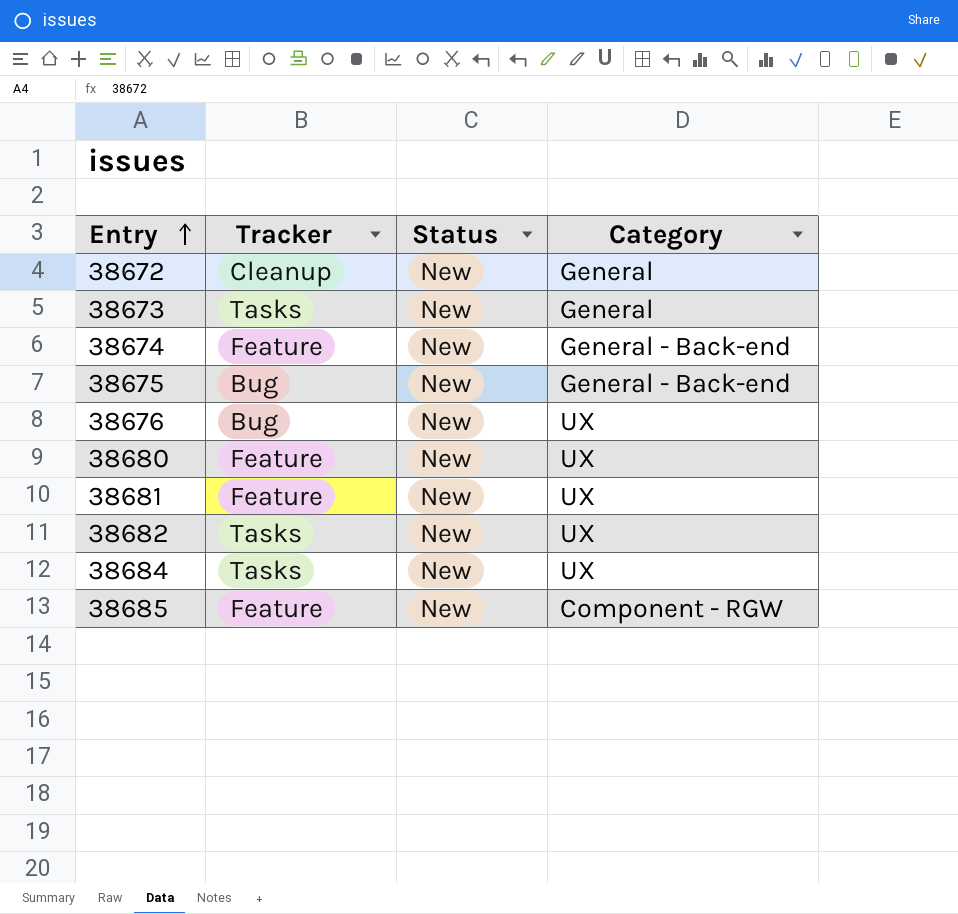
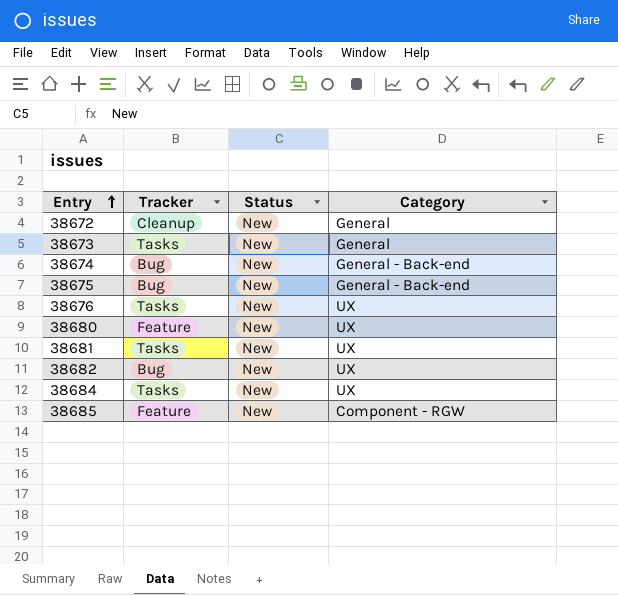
38674 | Tracker: Feature -> Bug
38676 | Tracker: Bug -> Tasks
38681 | Tracker: Feature -> Tasks
38682 | Tracker: Tasks -> Bug

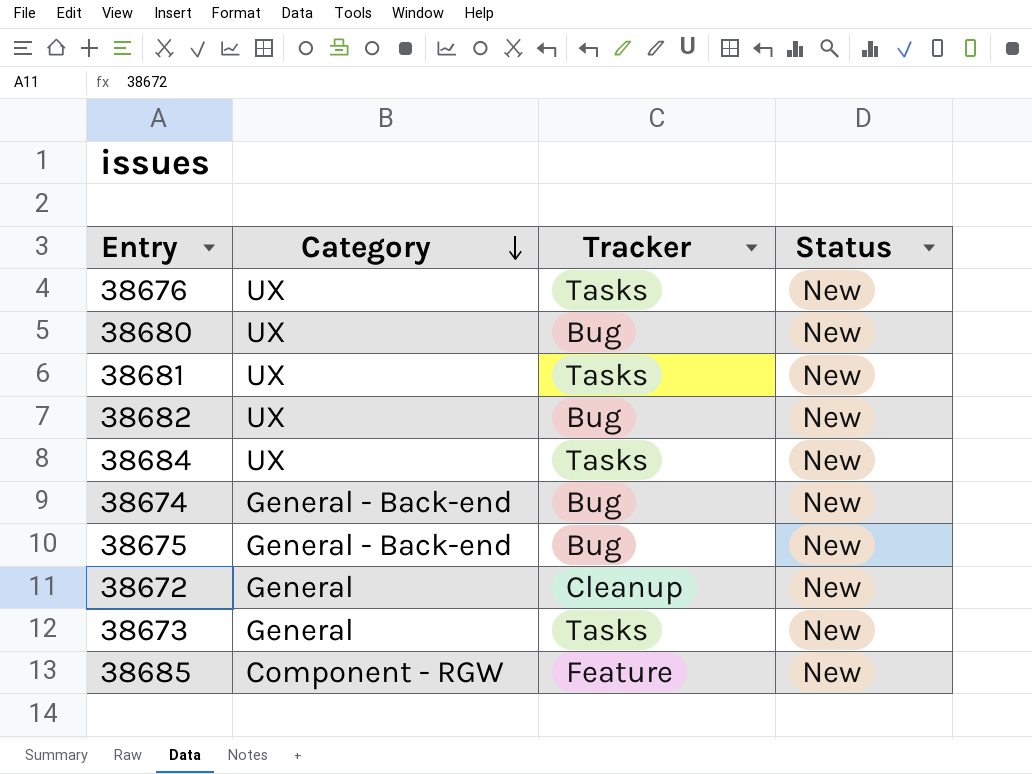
row order: Entry ascending -> Category descending
column Category | position: 4 -> 2
38680 | Tracker: Feature -> Bug

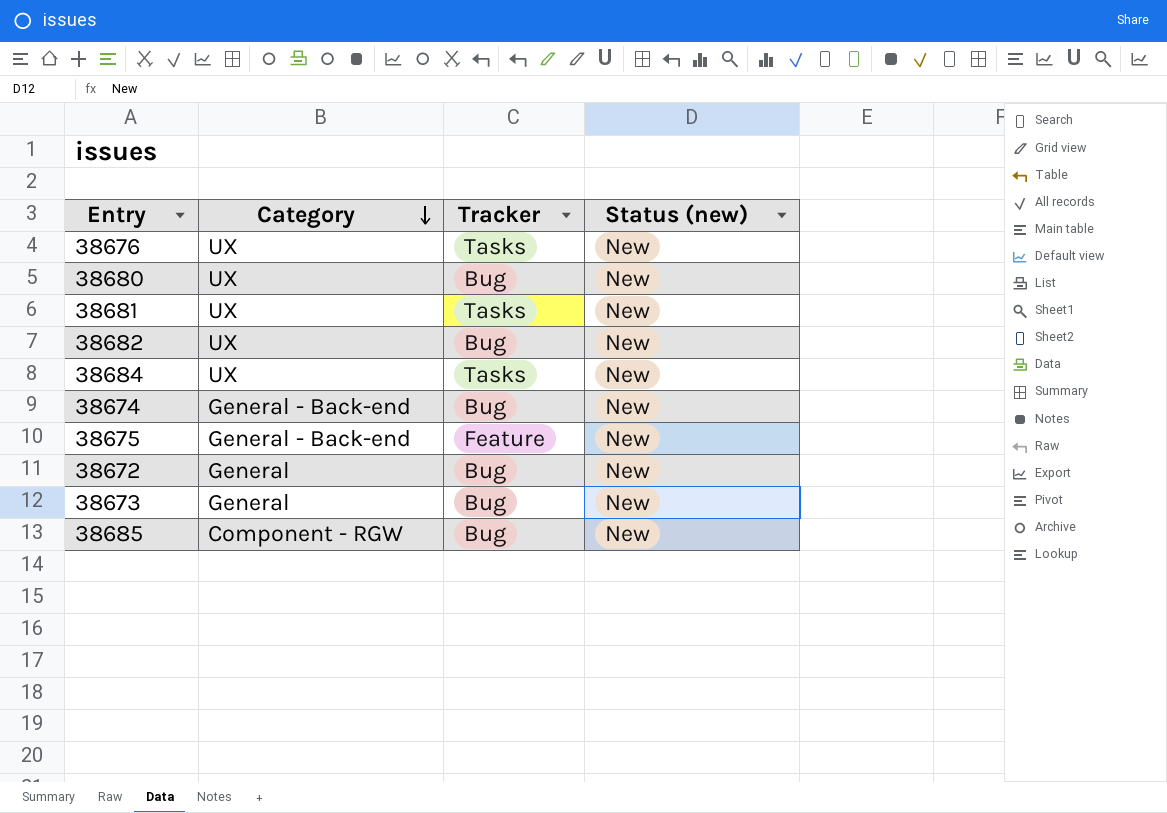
column name: Status -> Status (new)
38675 | Tracker: Bug -> Feature
38672 | Tracker: Cleanup -> Bug
38673 | Tracker: Tasks -> Bug
38685 | Tracker: Feature -> Bug

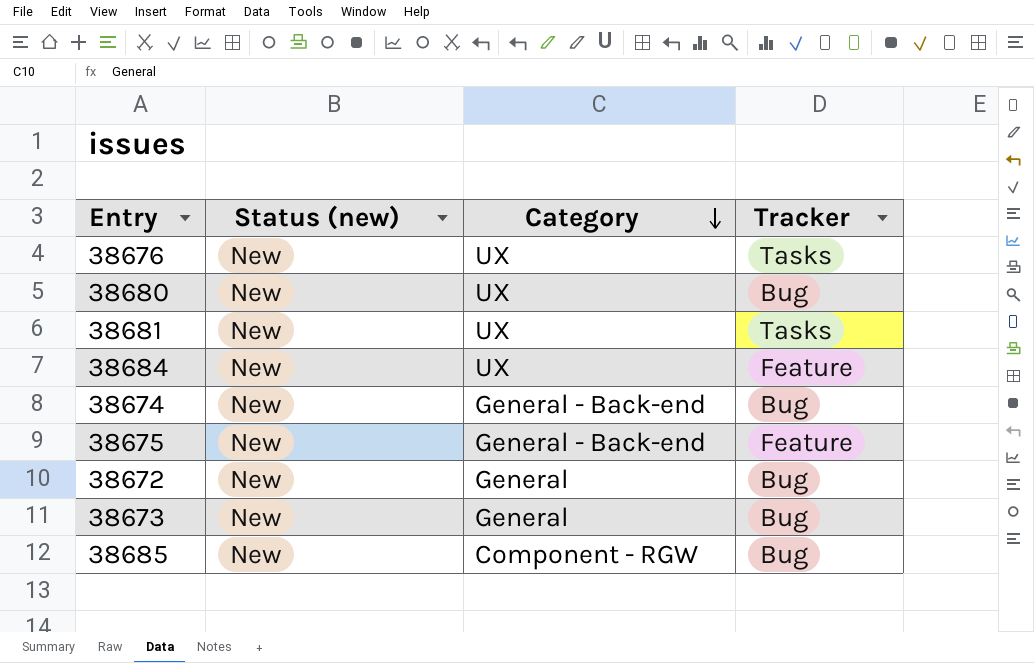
column Status (new) | position: 4 -> 2
row 38682: UX | Bug | New -> none
38684 | Tracker: Tasks -> Feature

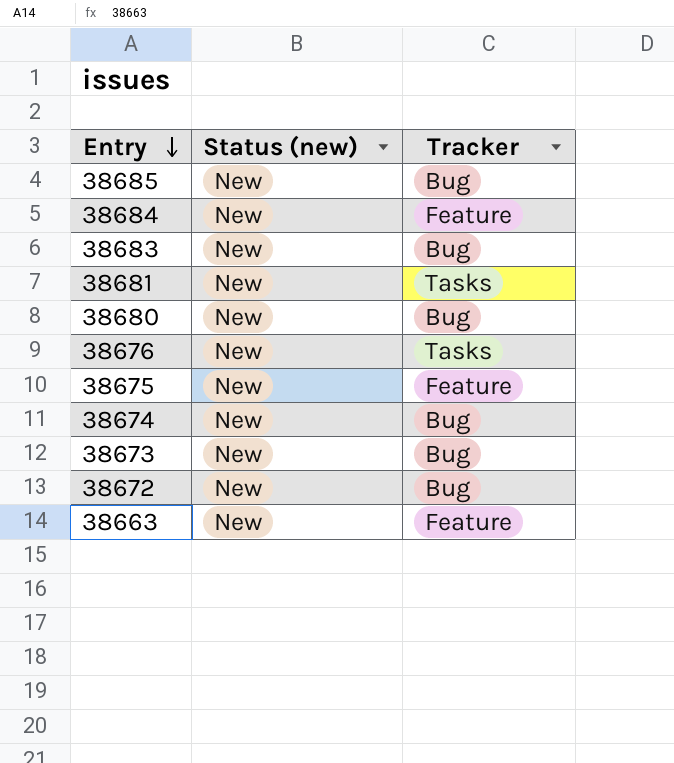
row order: Category descending -> Entry descending
column Category | position: 3 -> none
row 38683: none -> New | Bug
row 38663: none -> New | Feature

